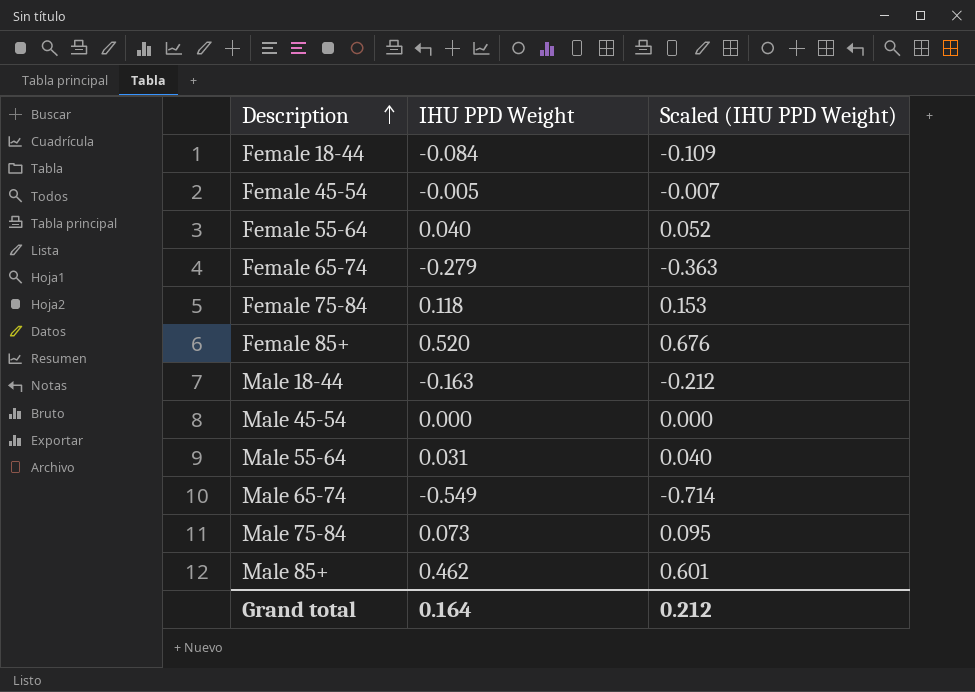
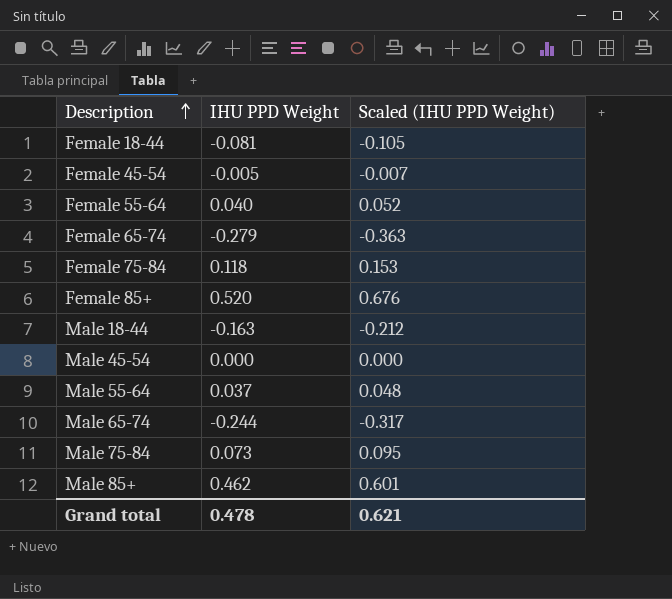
Female 18-44 | IHU PPD Weight: -0.084 -> -0.081
Female 18-44 | Scaled (IHU PPD Weight): -0.109 -> -0.105
Male 55-64 | IHU PPD Weight: 0.031 -> 0.037
Male 55-64 | Scaled (IHU PPD Weight): 0.040 -> 0.048
Male 65-74 | IHU PPD Weight: -0.549 -> -0.244
Male 65-74 | Scaled (IHU PPD Weight): -0.714 -> -0.317
Grand total | IHU PPD Weight: 0.164 -> 0.478
Grand total | Scaled (IHU PPD Weight): 0.212 -> 0.621

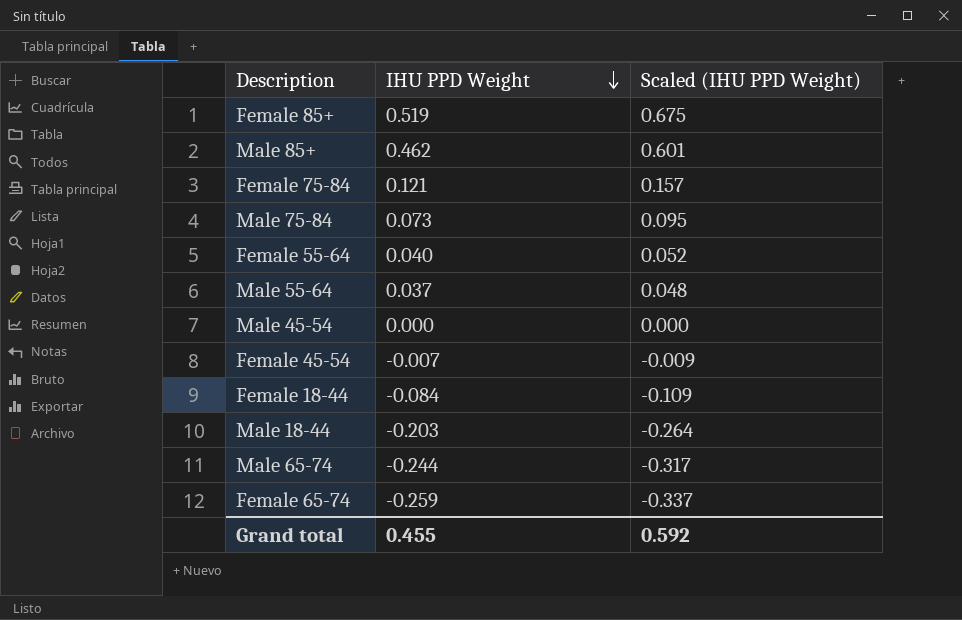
row order: Description ascending -> IHU PPD Weight descending
Female 85+ | IHU PPD Weight: 0.520 -> 0.519
Female 85+ | Scaled (IHU PPD Weight): 0.676 -> 0.675
Female 75-84 | IHU PPD Weight: 0.118 -> 0.121
Female 75-84 | Scaled (IHU PPD Weight): 0.153 -> 0.157
Female 45-54 | IHU PPD Weight: -0.005 -> -0.007
Female 45-54 | Scaled (IHU PPD Weight): -0.007 -> -0.009
Female 18-44 | IHU PPD Weight: -0.081 -> -0.084
Female 18-44 | Scaled (IHU PPD Weight): -0.105 -> -0.109
Male 18-44 | IHU PPD Weight: -0.163 -> -0.203
Male 18-44 | Scaled (IHU PPD Weight): -0.212 -> -0.264
Female 65-74 | IHU PPD Weight: -0.279 -> -0.259
Female 65-74 | Scaled (IHU PPD Weight): -0.363 -> -0.337
Grand total | IHU PPD Weight: 0.478 -> 0.455
Grand total | Scaled (IHU PPD Weight): 0.621 -> 0.592

